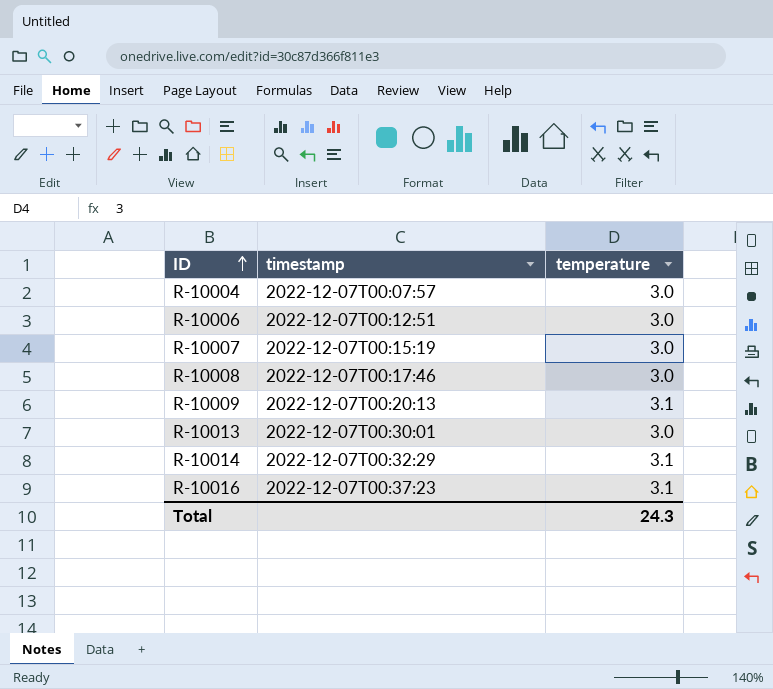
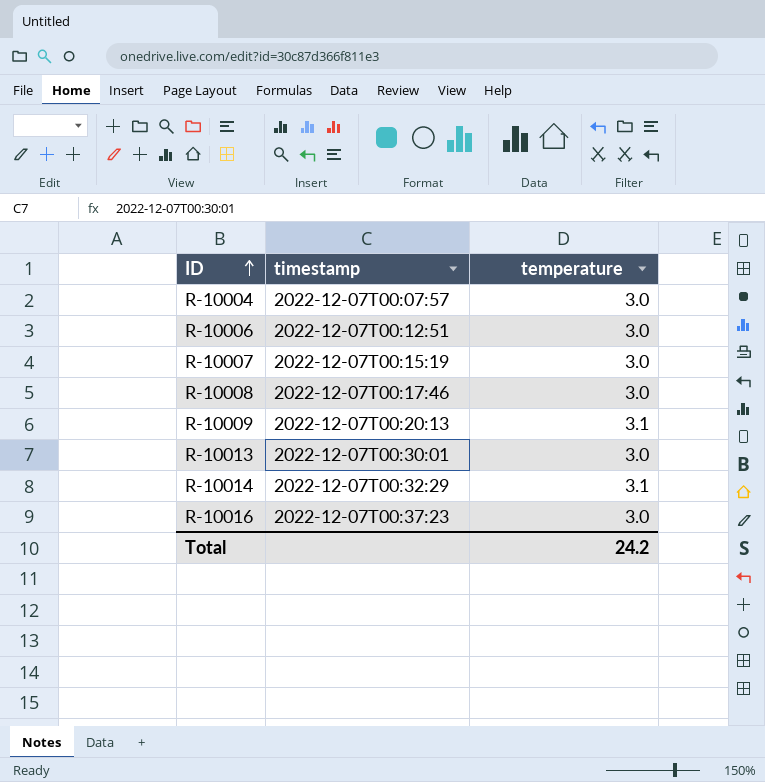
R-10016 | temperature: 3.1 -> 3.0
Total | temperature: 24.3 -> 24.2

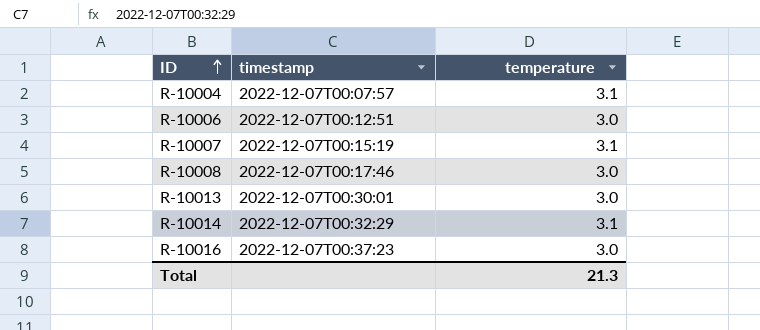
row R-10009: 2022-12-07T00:20:13 | 3.1 -> none
R-10004 | temperature: 3.0 -> 3.1
R-10007 | temperature: 3.0 -> 3.1
Total | temperature: 24.2 -> 21.3

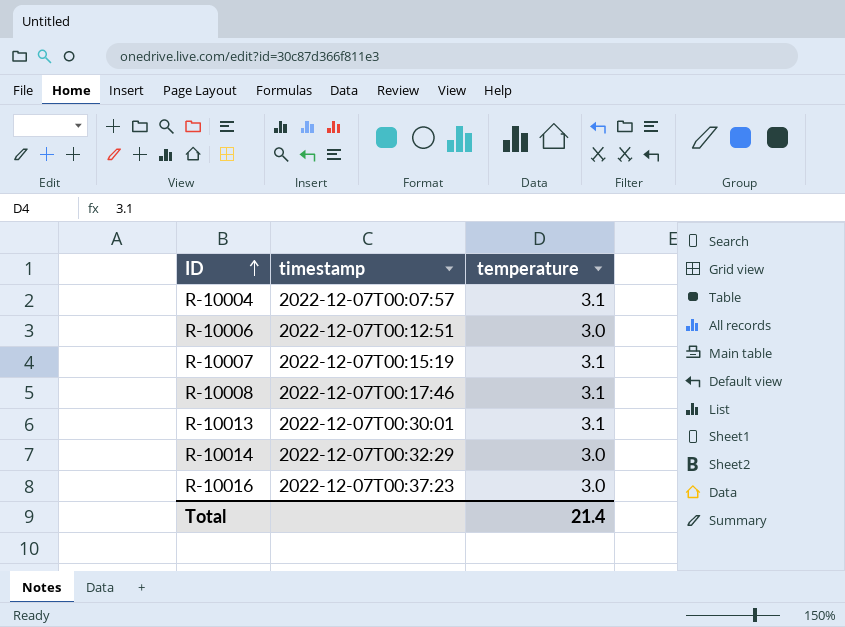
R-10008 | temperature: 3.0 -> 3.1
R-10013 | temperature: 3.0 -> 3.1
R-10014 | temperature: 3.1 -> 3.0
Total | temperature: 21.3 -> 21.4

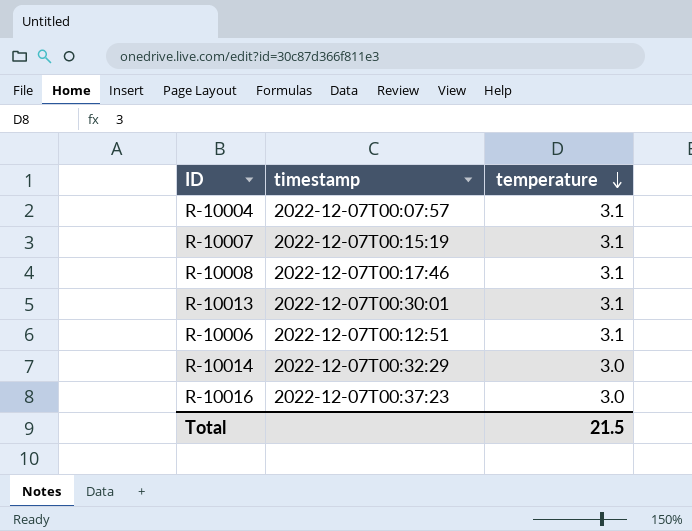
row order: ID ascending -> temperature descending
R-10006 | temperature: 3.0 -> 3.1
Total | temperature: 21.4 -> 21.5

